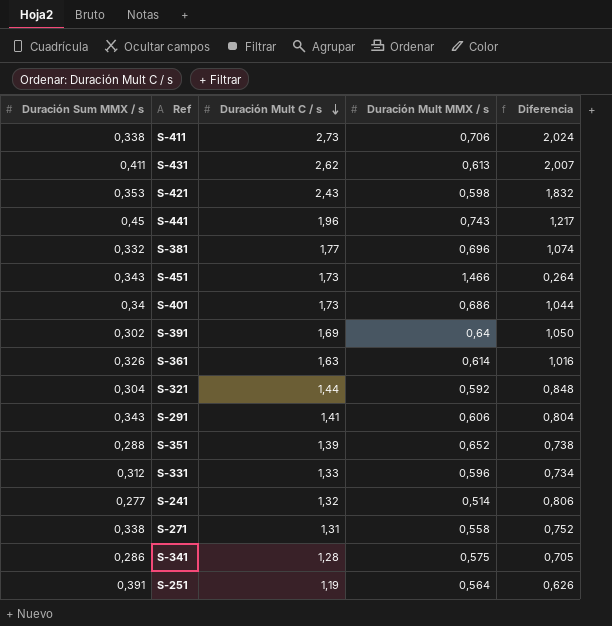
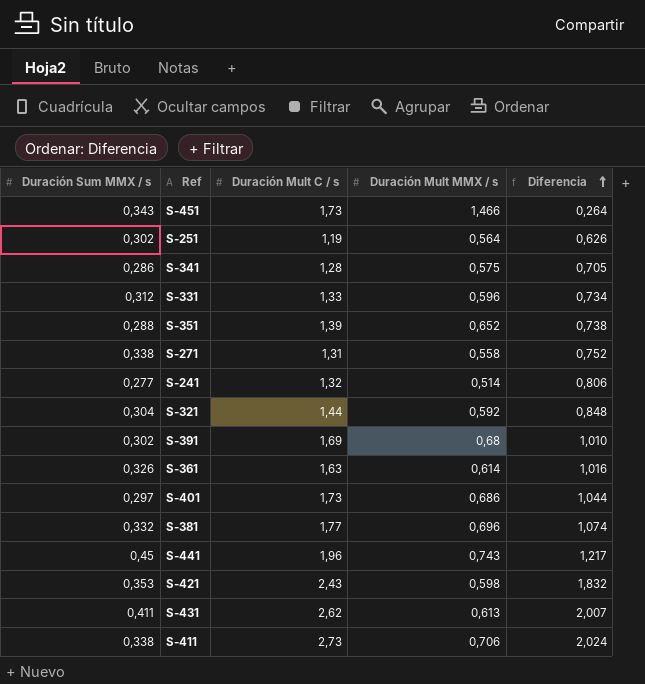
row order: Duración Mult C / s descending -> Diferencia ascending
row S-291: 0,343 | 1,41 | 0,606 | 0,804 -> none
S-251 | Duración Sum MMX / s: 0,391 -> 0,302
S-391 | Duración Mult MMX / s: 0,64 -> 0,68
S-391 | Diferencia: 1,050 -> 1,010
S-401 | Duración Sum MMX / s: 0,34 -> 0,297

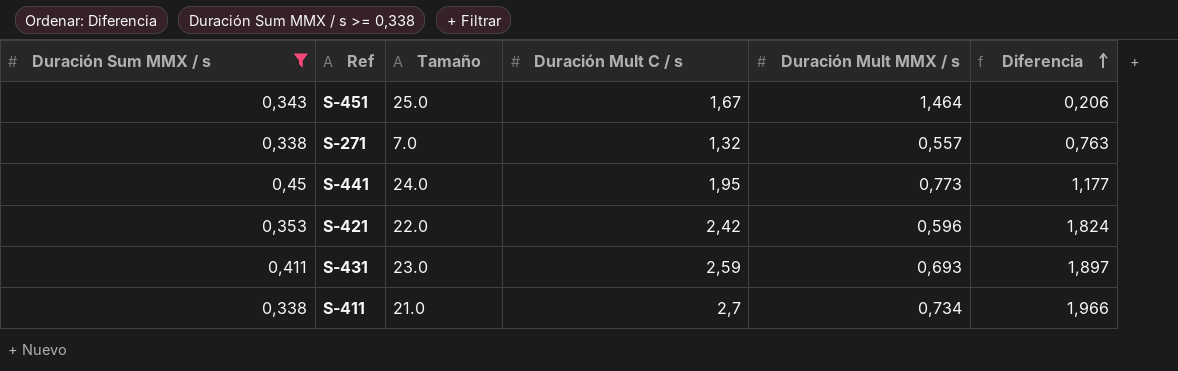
filter: none -> Duración Sum MMX / s >= 0,338
column Tamaño | position: none -> 3
S-451 | Duración Mult C / s: 1,73 -> 1,67
S-451 | Duración Mult MMX / s: 1,466 -> 1,464
S-451 | Diferencia: 0,264 -> 0,206
S-271 | Duración Mult C / s: 1,31 -> 1,32
S-271 | Duración Mult MMX / s: 0,558 -> 0,557
S-271 | Diferencia: 0,752 -> 0,763
S-441 | Duración Mult C / s: 1,96 -> 1,95
S-441 | Duración Mult MMX / s: 0,743 -> 0,773
S-441 | Diferencia: 1,217 -> 1,177
S-421 | Duración Mult C / s: 2,43 -> 2,42
S-421 | Duración Mult MMX / s: 0,598 -> 0,596
S-421 | Diferencia: 1,832 -> 1,824
S-431 | Duración Mult C / s: 2,62 -> 2,59
S-431 | Duración Mult MMX / s: 0,613 -> 0,693
S-431 | Diferencia: 2,007 -> 1,897
S-411 | Duración Mult C / s: 2,73 -> 2,7
S-411 | Duración Mult MMX / s: 0,706 -> 0,734
S-411 | Diferencia: 2,024 -> 1,966

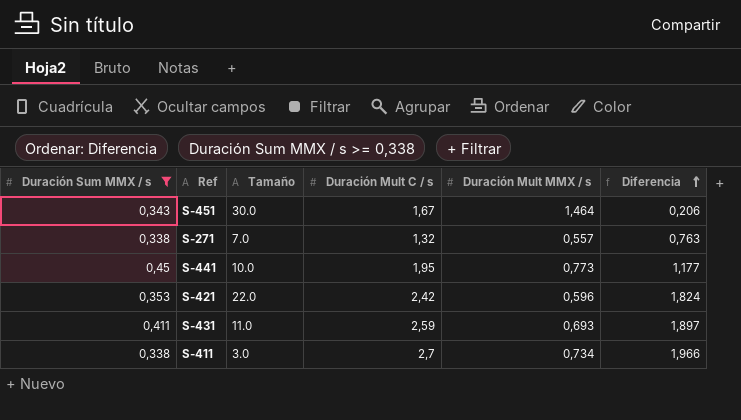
S-451 | Tamaño: 25.0 -> 30.0
S-441 | Tamaño: 24.0 -> 10.0
S-431 | Tamaño: 23.0 -> 11.0
S-411 | Tamaño: 21.0 -> 3.0

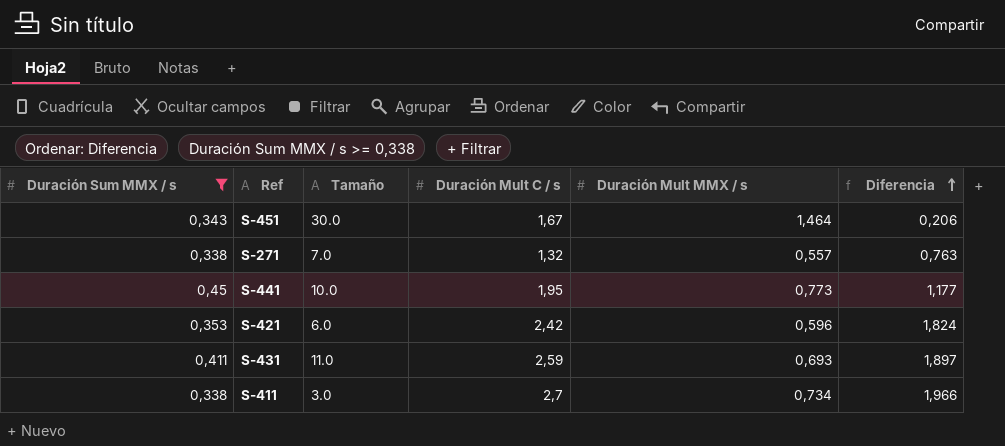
S-421 | Tamaño: 22.0 -> 6.0

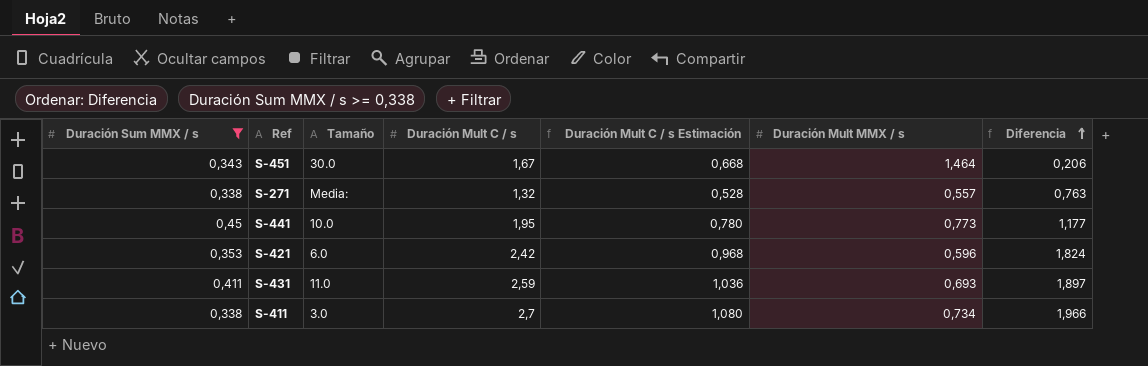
column Duración Mult C / s Estimación | formula: none -> [Duración Mult C / s] * 0,4
S-271 | Tamaño: 7.0 -> Media:

